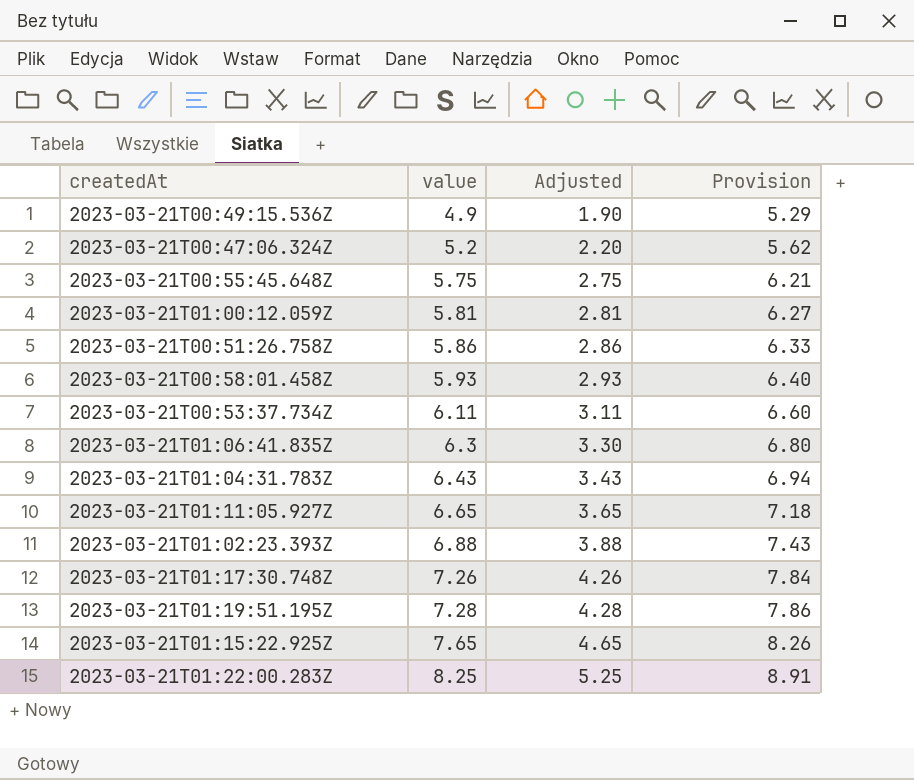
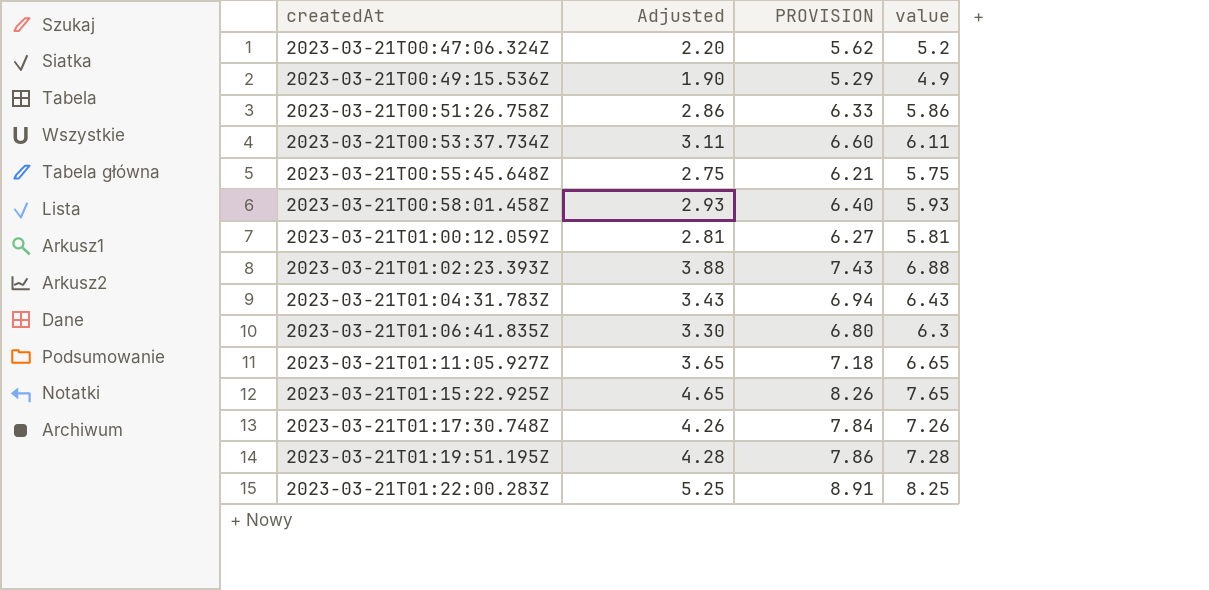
row order: value ascending -> createdAt ascending
column name: Provision -> PROVISION
column value | position: 2 -> 4

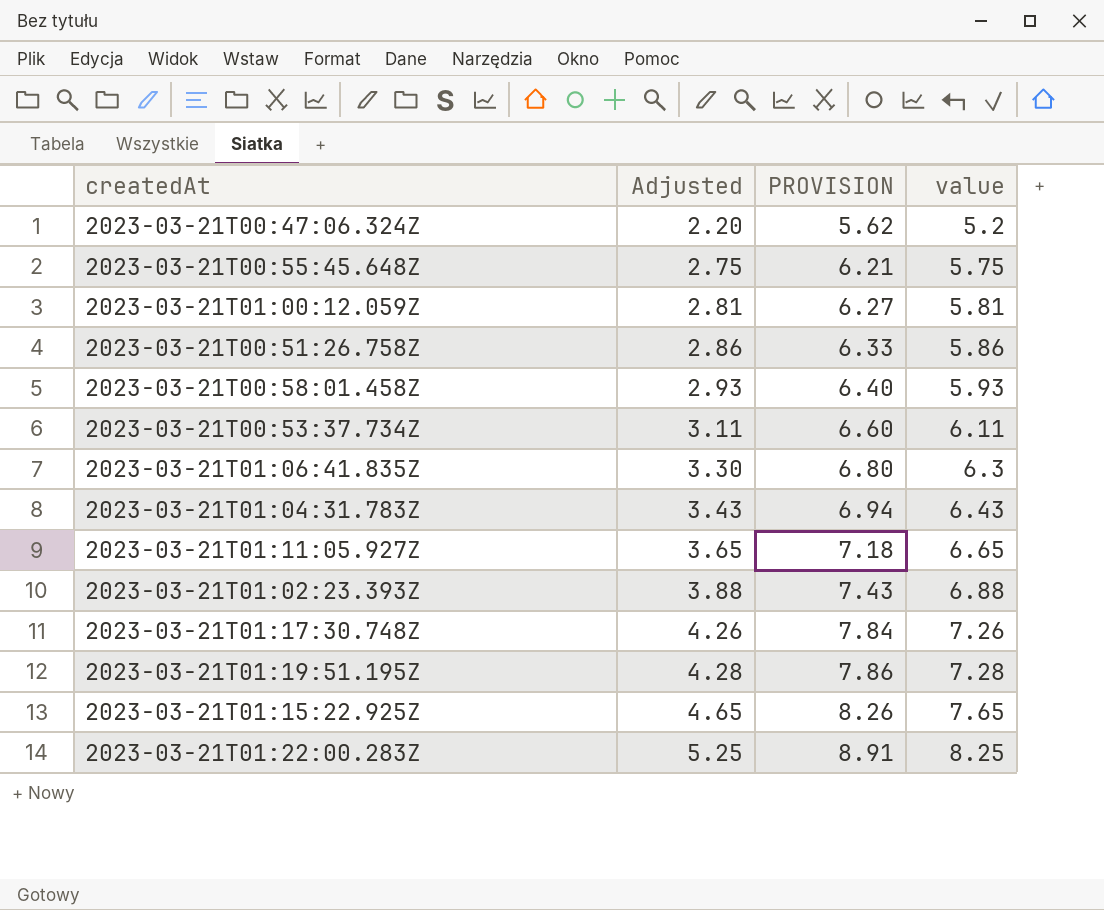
row order: createdAt ascending -> Adjusted ascending
row 2023-03-21T00:49:15.536Z: 1.90 | 5.29 | 4.9 -> none

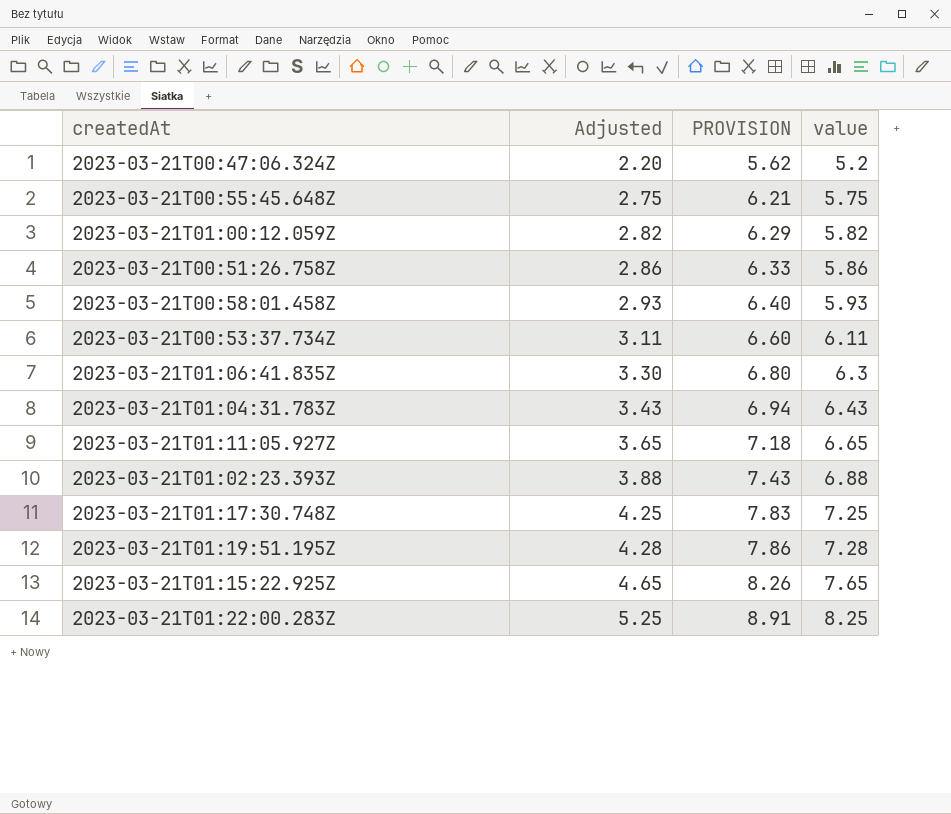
2023-03-21T01:00:12.059Z | Adjusted: 2.81 -> 2.82
2023-03-21T01:00:12.059Z | PROVISION: 6.27 -> 6.29
2023-03-21T01:00:12.059Z | value: 5.81 -> 5.82
2023-03-21T01:17:30.748Z | Adjusted: 4.26 -> 4.25
2023-03-21T01:17:30.748Z | PROVISION: 7.84 -> 7.83
2023-03-21T01:17:30.748Z | value: 7.26 -> 7.25

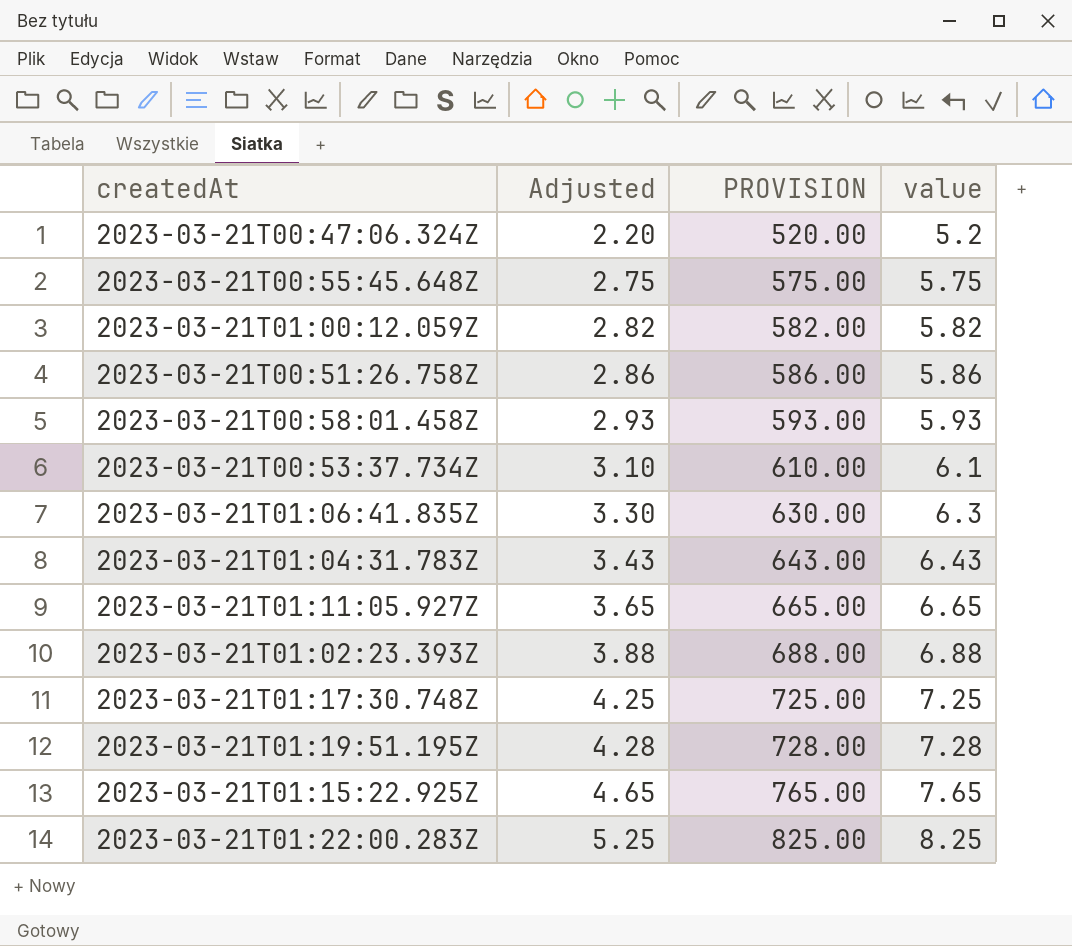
column PROVISION | formula: [value] * 1.08 -> [value] * 100
2023-03-21T00:53:37.734Z | Adjusted: 3.11 -> 3.10
2023-03-21T00:53:37.734Z | value: 6.11 -> 6.1

